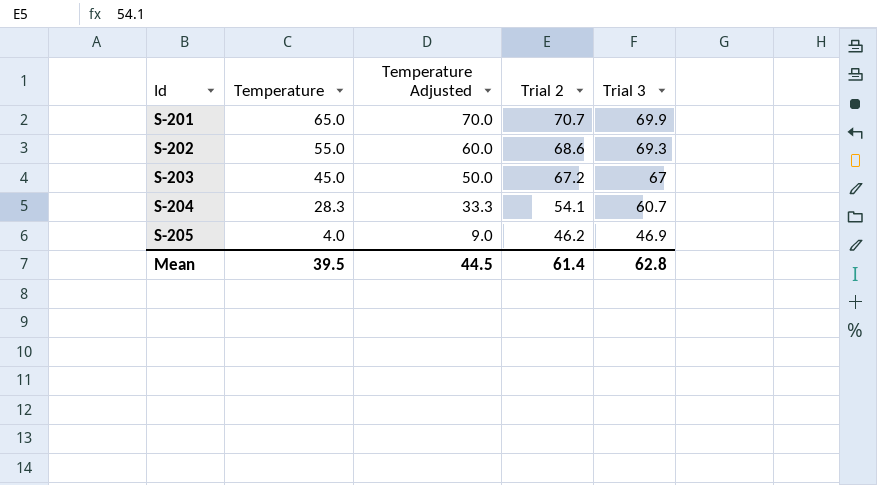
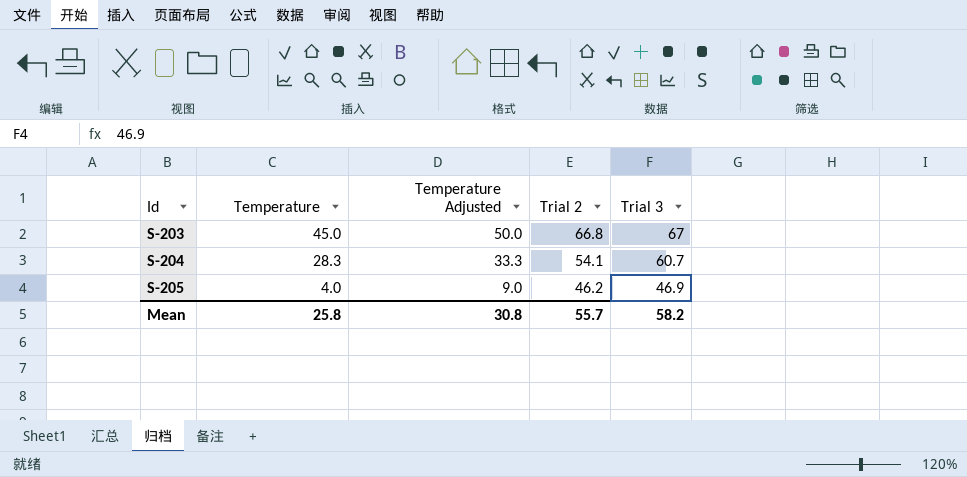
row S-201: 65.0 | 70.0 | 70.7 | 69.9 -> none
row S-202: 55.0 | 60.0 | 68.6 | 69.3 -> none
S-203 | Trial 2: 67.2 -> 66.8
Mean | Temperature: 39.5 -> 25.8
Mean | Temperature Adjusted: 44.5 -> 30.8
Mean | Trial 2: 61.4 -> 55.7
Mean | Trial 3: 62.8 -> 58.2

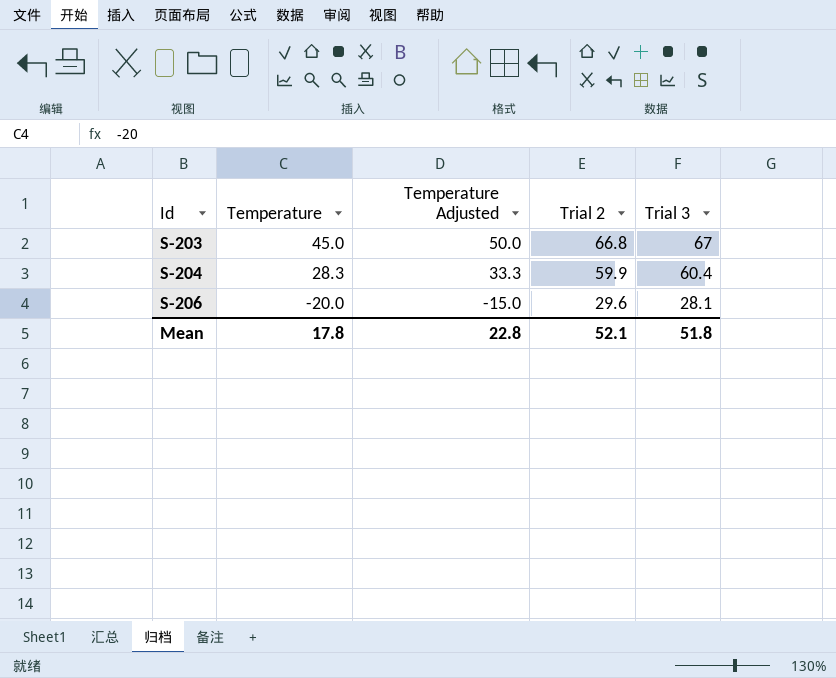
row S-205: 4.0 | 9.0 | 46.2 | 46.9 -> none
S-204 | Trial 2: 54.1 -> 59.9
S-204 | Trial 3: 60.7 -> 60.4
row S-206: none -> -20.0 | -15.0 | 29.6 | 28.1
Mean | Temperature: 25.8 -> 17.8
Mean | Temperature Adjusted: 30.8 -> 22.8
Mean | Trial 2: 55.7 -> 52.1
Mean | Trial 3: 58.2 -> 51.8

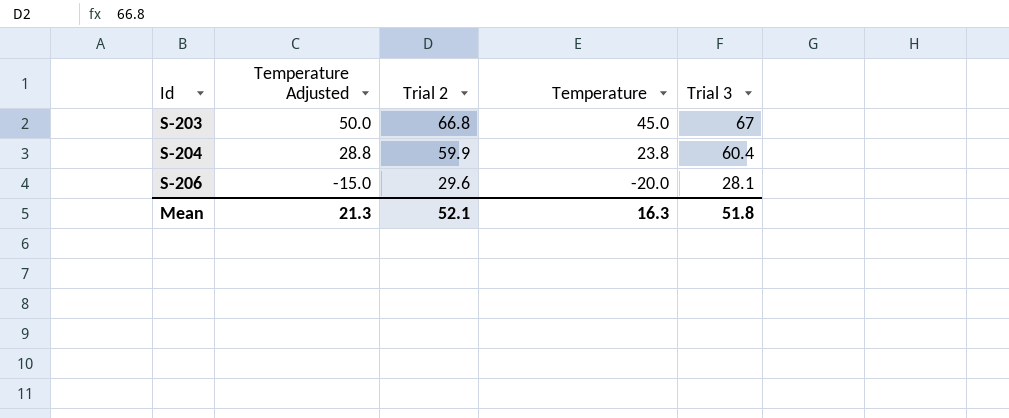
column Temperature | position: 2 -> 4
S-204 | Temperature Adjusted: 33.3 -> 28.8
S-204 | Temperature: 28.3 -> 23.8
Mean | Temperature Adjusted: 22.8 -> 21.3
Mean | Temperature: 17.8 -> 16.3

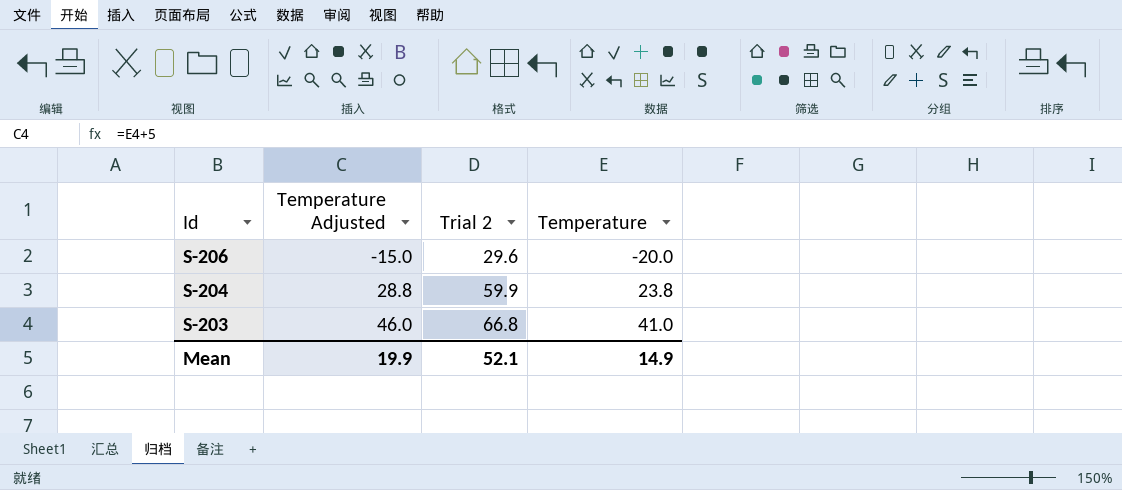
row order: Id ascending -> Id descending
column Trial 3 | position: 5 -> none
S-203 | Temperature Adjusted: 50.0 -> 46.0
S-203 | Temperature: 45.0 -> 41.0
Mean | Temperature Adjusted: 21.3 -> 19.9
Mean | Temperature: 16.3 -> 14.9

